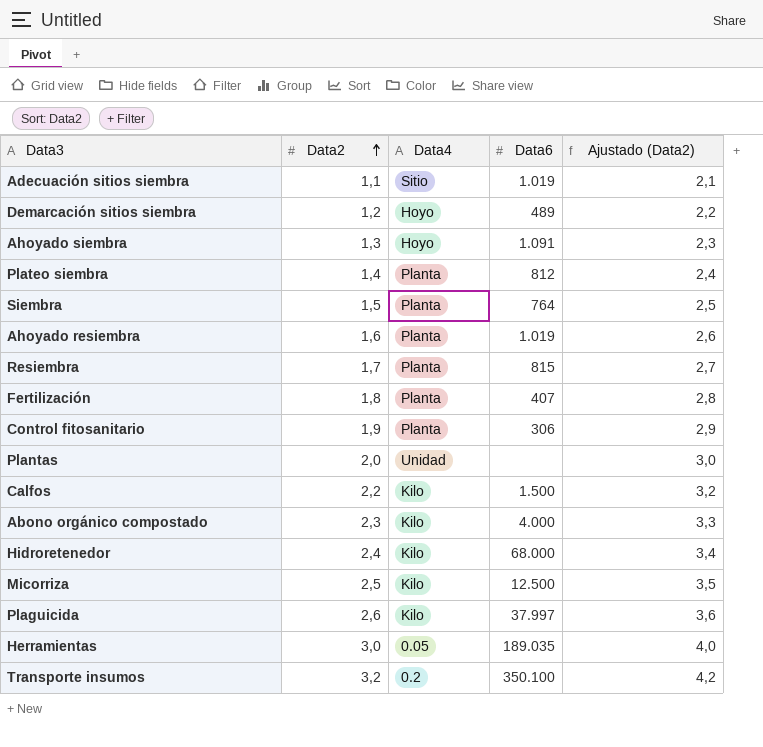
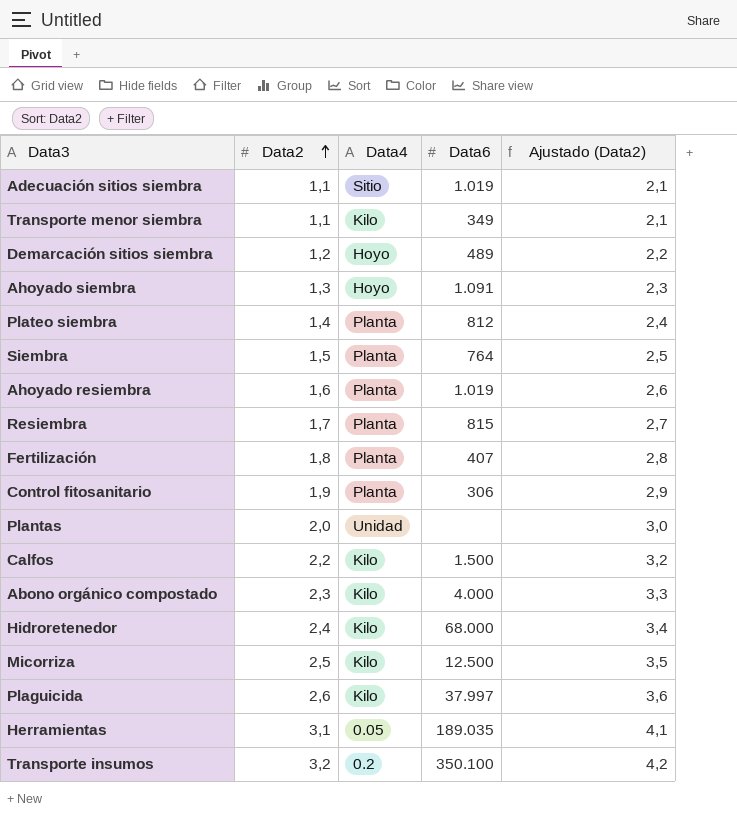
row Transporte menor siembra: none -> 1,1 | Kilo | 349 | 2,1
Herramientas | Data2: 3,0 -> 3,1
Herramientas | Ajustado (Data2): 4,0 -> 4,1

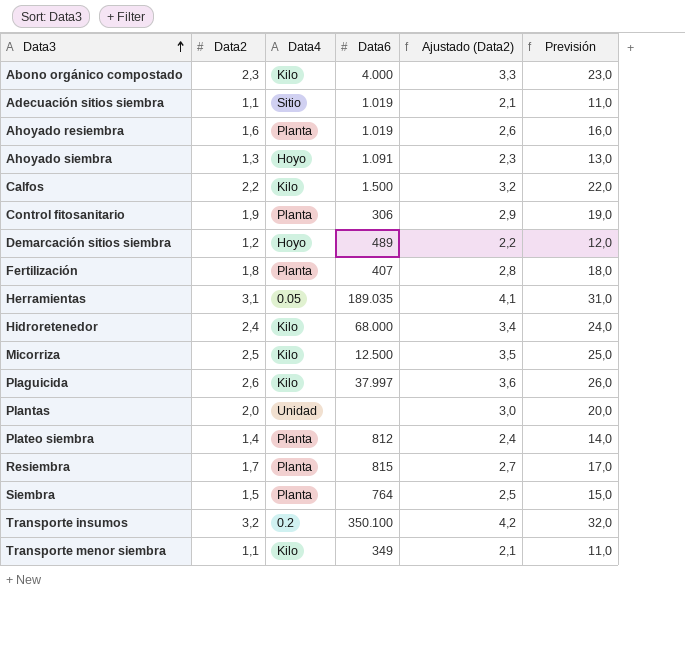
row order: Data2 ascending -> Data3 ascending
column Previsión | formula: none -> [Data2] * 10

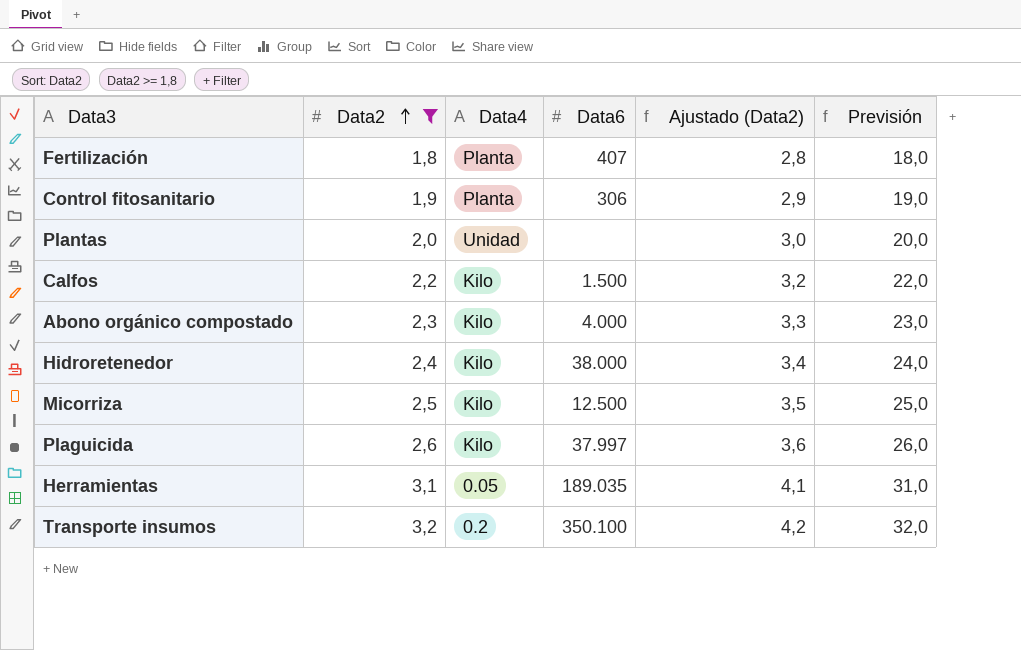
filter: none -> Data2 >= 1,8
row order: Data3 ascending -> Data2 ascending
Hidroretenedor | Data6: 68.000 -> 38.000

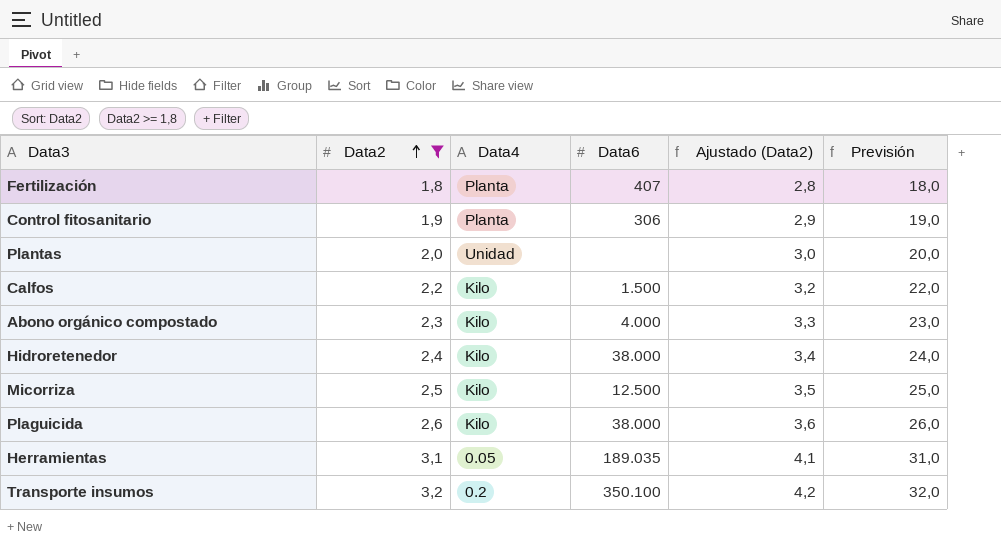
Plaguicida | Data6: 37.997 -> 38.000

